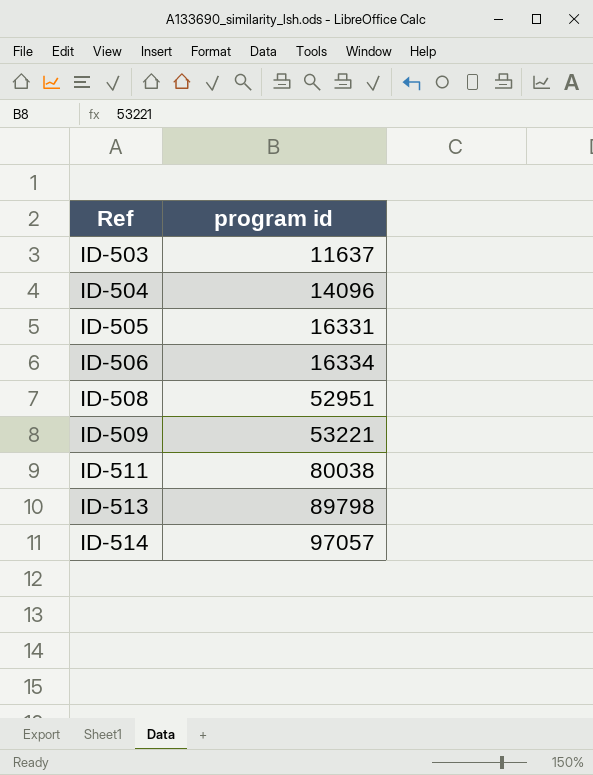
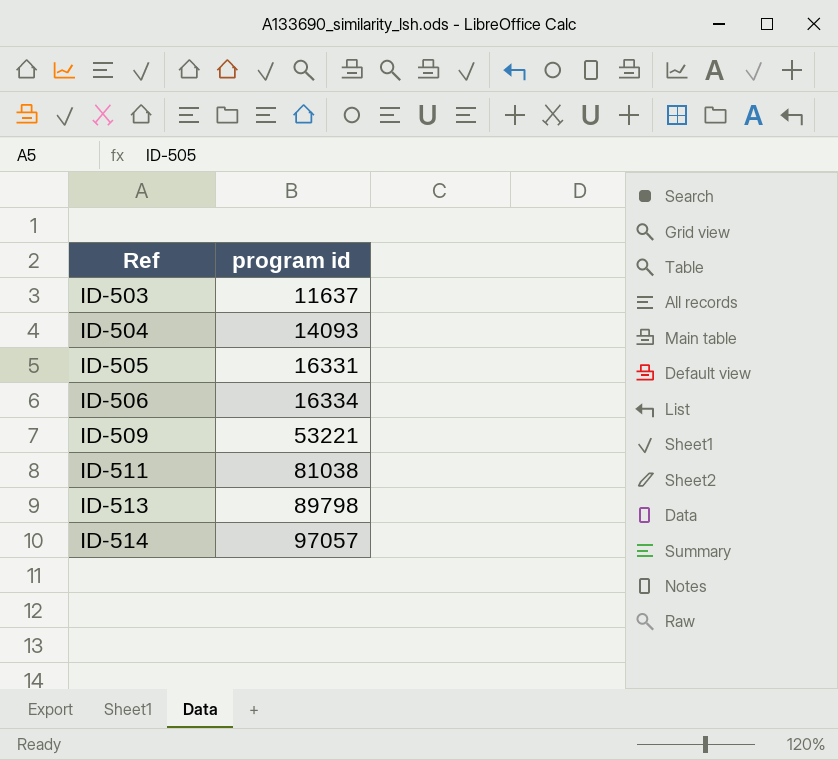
row ID-508: 52951 -> none
ID-504 | program id: 14096 -> 14093
ID-511 | program id: 80038 -> 81038

